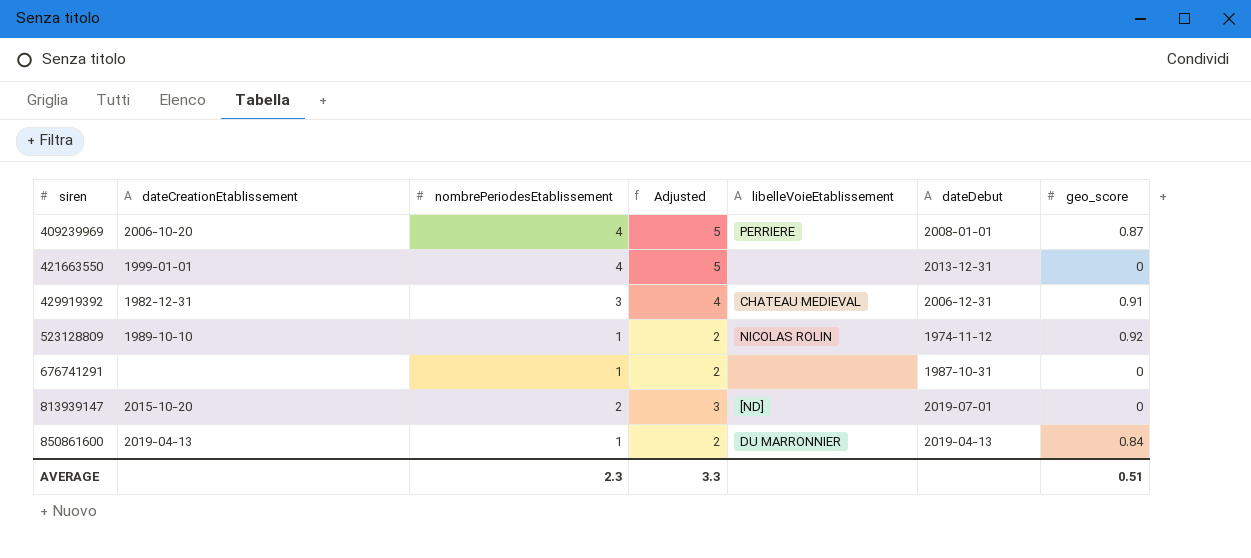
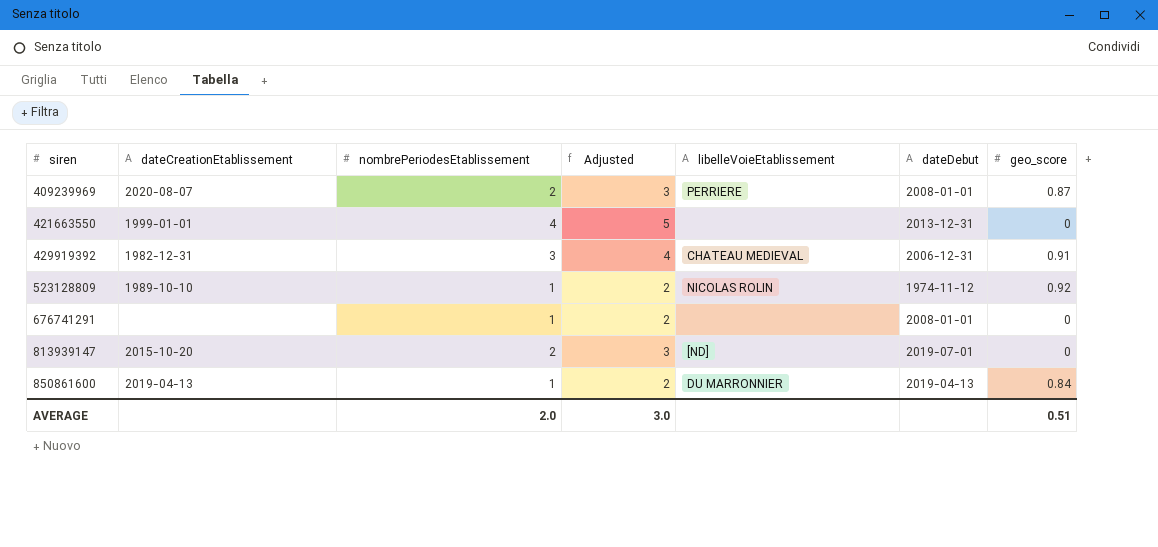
409239969 | dateCreationEtablissement: 2006-10-20 -> 2020-08-07
409239969 | nombrePeriodesEtablissement: 4 -> 2
409239969 | Adjusted: 5 -> 3
676741291 | dateDebut: 1987-10-31 -> 2008-01-01
AVERAGE | nombrePeriodesEtablissement: 2.3 -> 2.0
AVERAGE | Adjusted: 3.3 -> 3.0

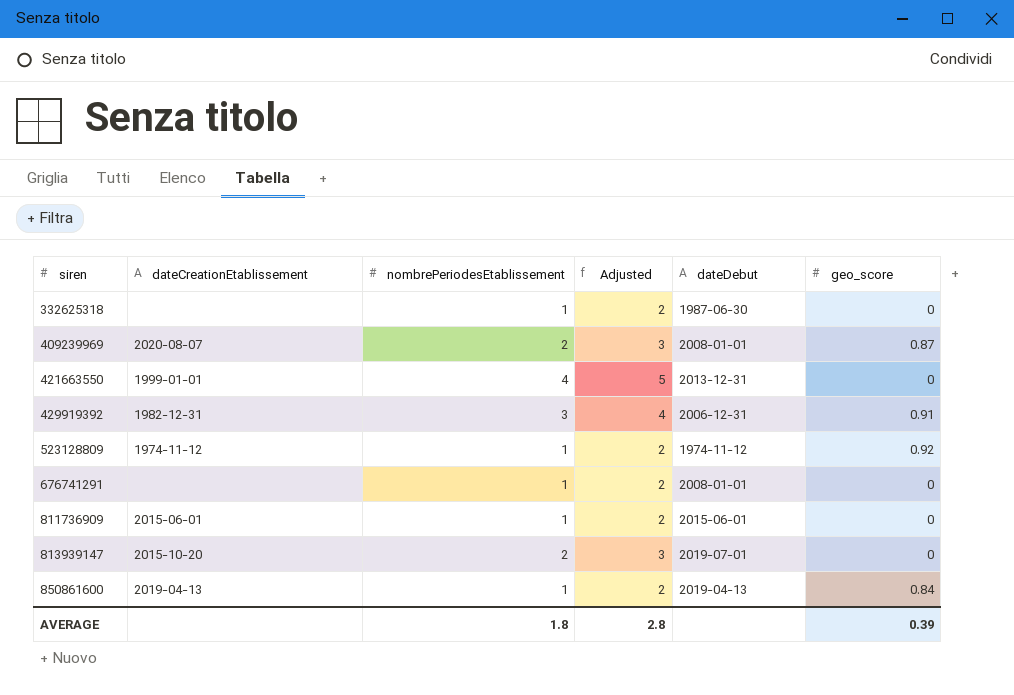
column libelleVoieEtablissement | position: 5 -> none
row 332625318: none -> none | 1 | 2 | 1987-06-30 | 0
523128809 | dateCreationEtablissement: 1989-10-10 -> 1974-11-12
row 811736909: none -> 2015-06-01 | 1 | 2 | 2015-06-01 | 0
AVERAGE | nombrePeriodesEtablissement: 2.0 -> 1.8
AVERAGE | Adjusted: 3.0 -> 2.8
AVERAGE | geo_score: 0.51 -> 0.39

